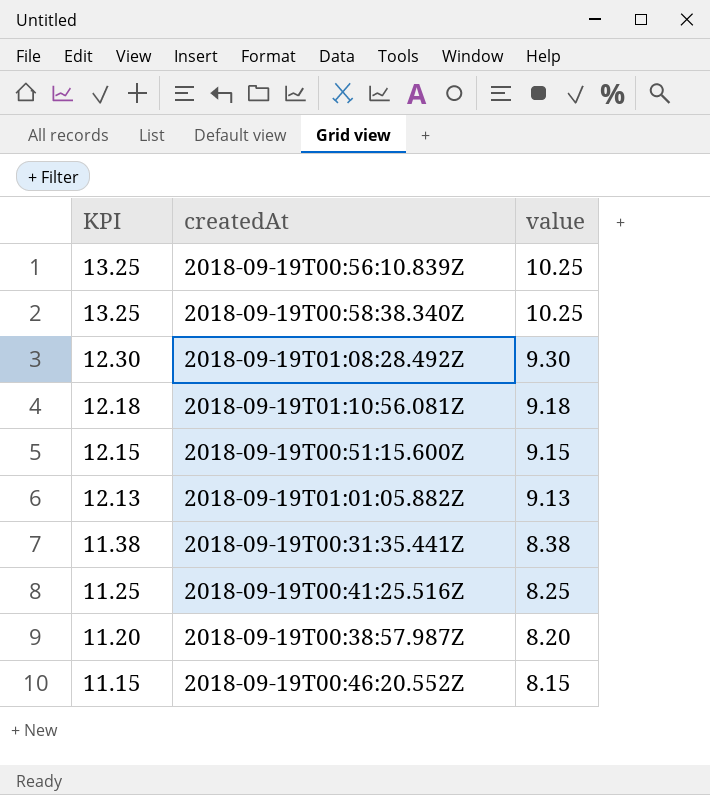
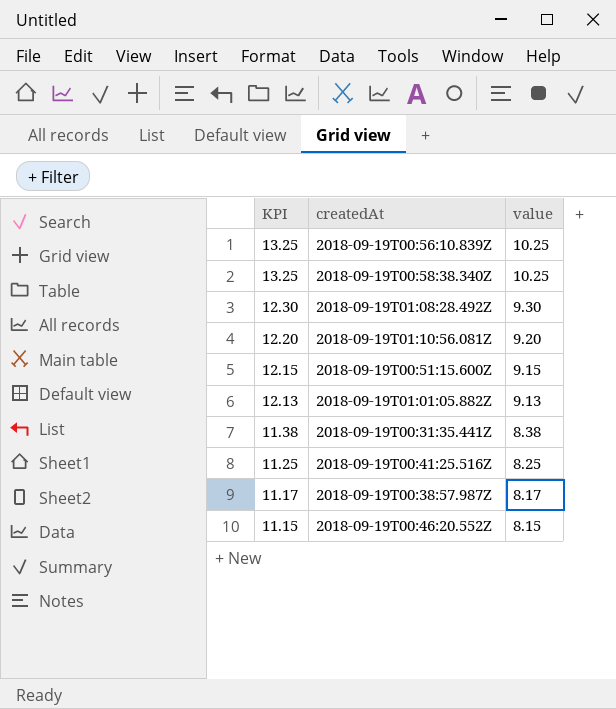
2018-09-19T01:10:56.081Z | KPI: 12.18 -> 12.20
2018-09-19T01:10:56.081Z | value: 9.18 -> 9.20
2018-09-19T00:38:57.987Z | KPI: 11.20 -> 11.17
2018-09-19T00:38:57.987Z | value: 8.20 -> 8.17

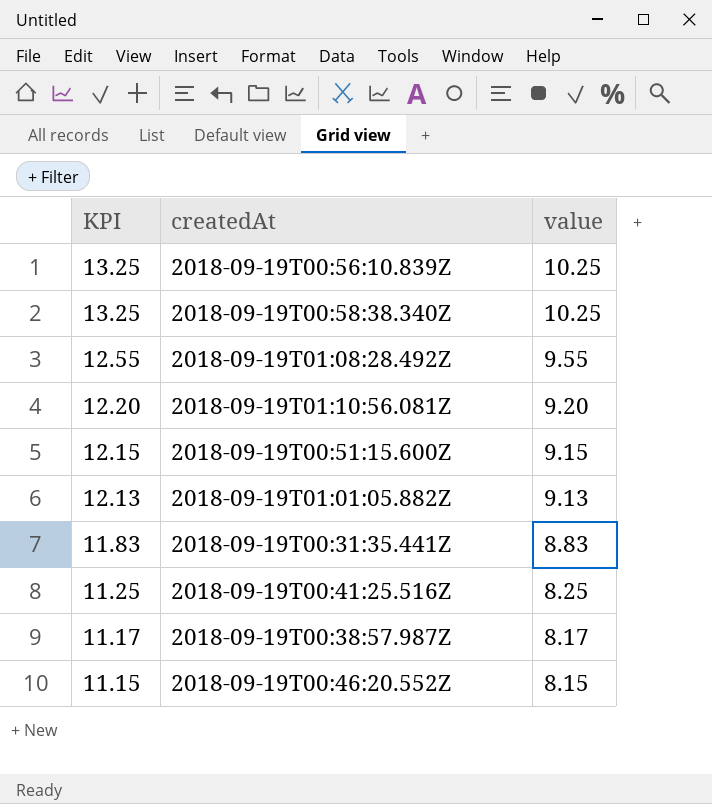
2018-09-19T01:08:28.492Z | KPI: 12.30 -> 12.55
2018-09-19T01:08:28.492Z | value: 9.30 -> 9.55
2018-09-19T00:31:35.441Z | KPI: 11.38 -> 11.83
2018-09-19T00:31:35.441Z | value: 8.38 -> 8.83

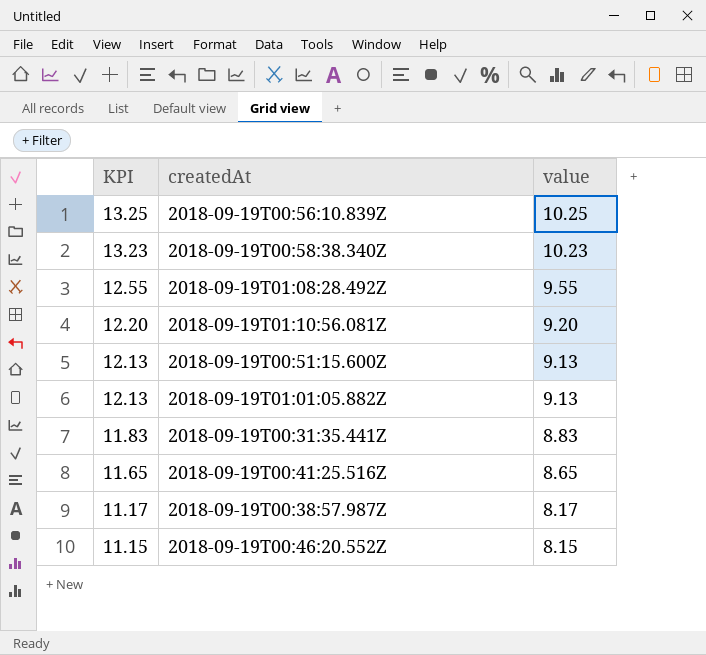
2018-09-19T00:58:38.340Z | KPI: 13.25 -> 13.23
2018-09-19T00:58:38.340Z | value: 10.25 -> 10.23
2018-09-19T00:51:15.600Z | KPI: 12.15 -> 12.13
2018-09-19T00:51:15.600Z | value: 9.15 -> 9.13
2018-09-19T00:41:25.516Z | KPI: 11.25 -> 11.65
2018-09-19T00:41:25.516Z | value: 8.25 -> 8.65

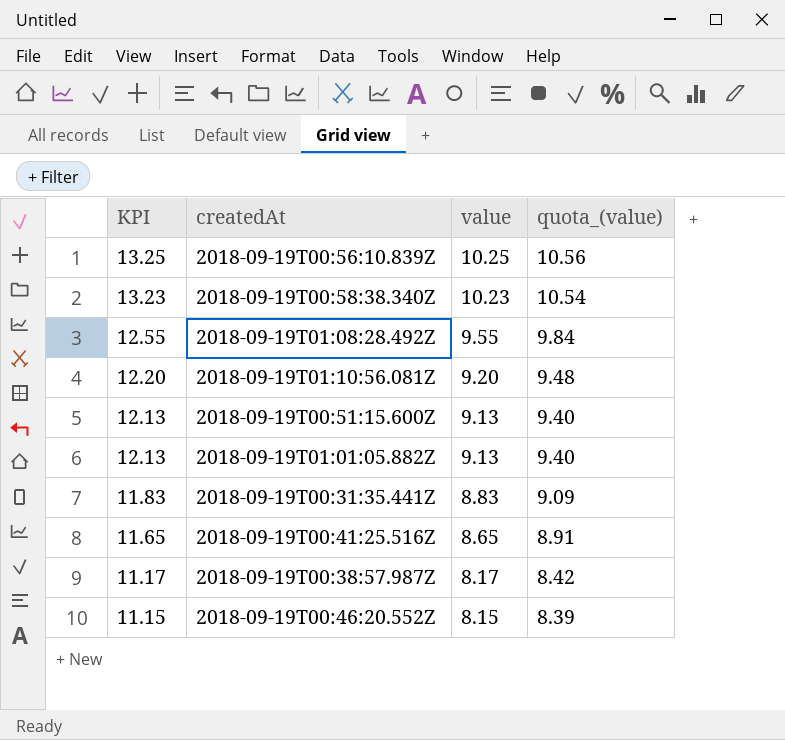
column quota_(value) | formula: none -> [value] * 1.03

